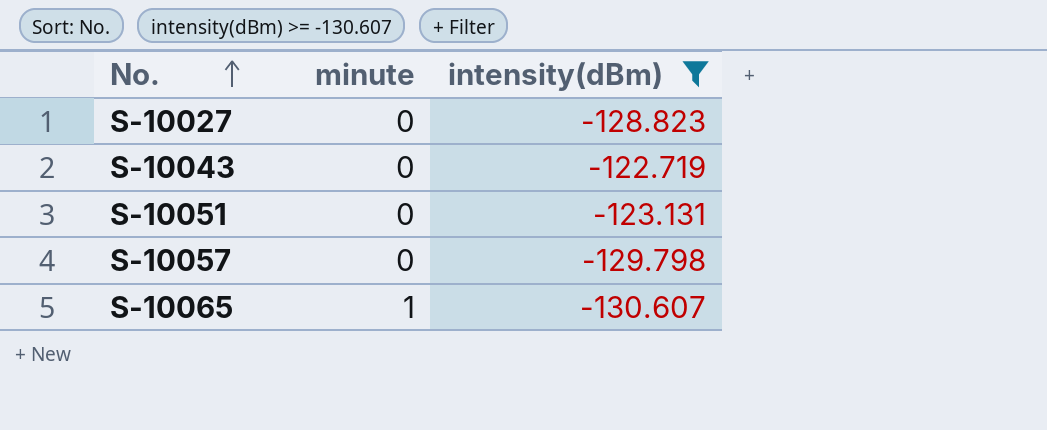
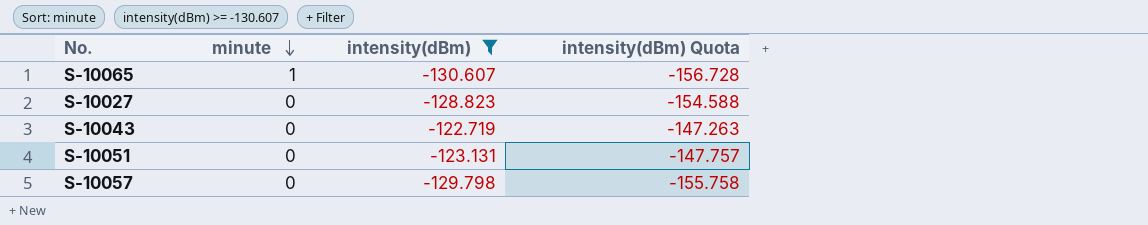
row order: No. ascending -> minute descending
column intensity(dBm) Quota | formula: none -> [intensity(dBm)] * 1.2

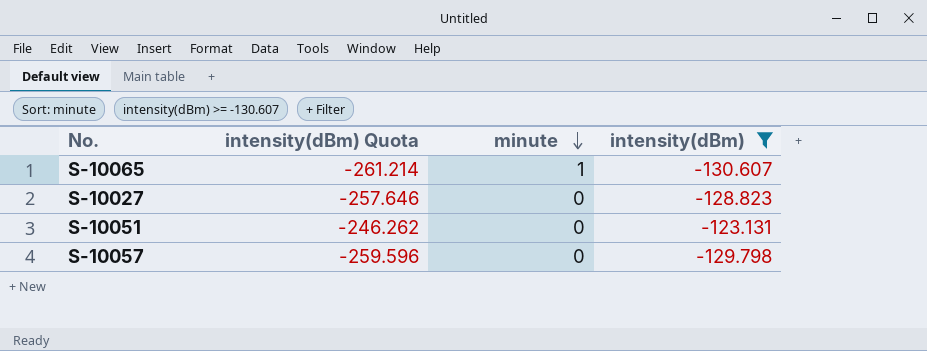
column intensity(dBm) Quota | formula: [intensity(dBm)] * 1.2 -> [intensity(dBm)] * 2
column intensity(dBm) Quota | position: 4 -> 2
row S-10043: 0 | -122.719 | -147.263 -> none

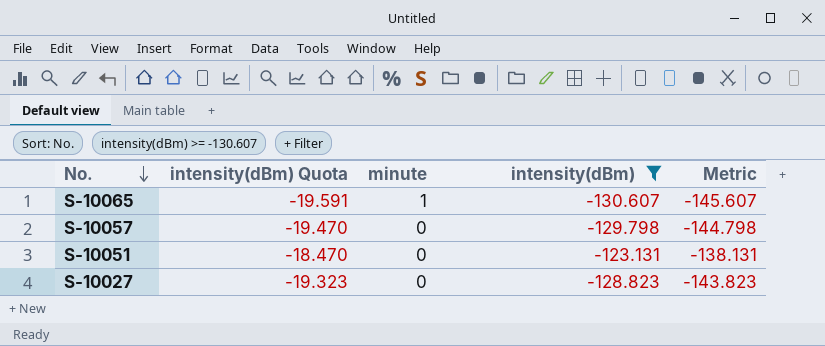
row order: minute descending -> No. descending
column intensity(dBm) Quota | formula: [intensity(dBm)] * 2 -> [intensity(dBm)] * 0.15
column Metric | formula: none -> [intensity(dBm)] - 15

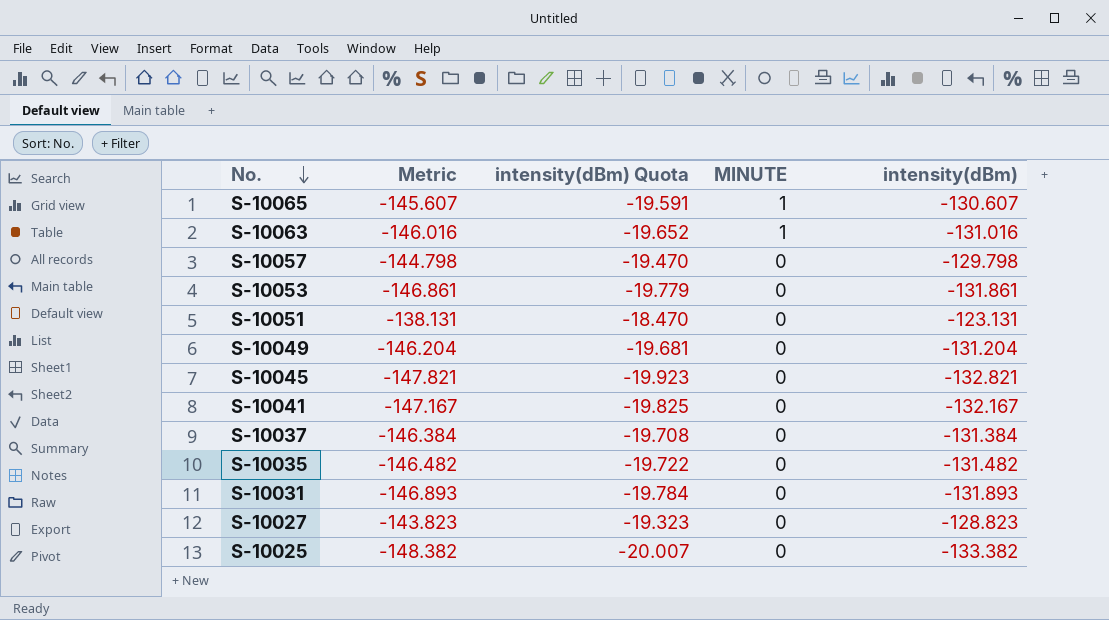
filter: intensity(dBm) >= -130.607 -> none
column Metric | position: 5 -> 2
column name: minute -> MINUTE

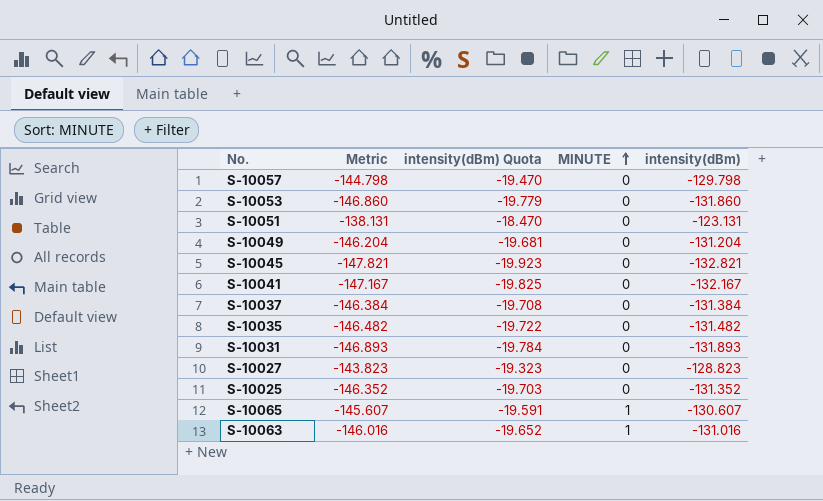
row order: No. descending -> MINUTE ascending
S-10053 | Metric: -146.861 -> -146.860
S-10053 | intensity(dBm): -131.861 -> -131.860
S-10025 | Metric: -148.382 -> -146.352
S-10025 | intensity(dBm) Quota: -20.007 -> -19.703
S-10025 | intensity(dBm): -133.382 -> -131.352

